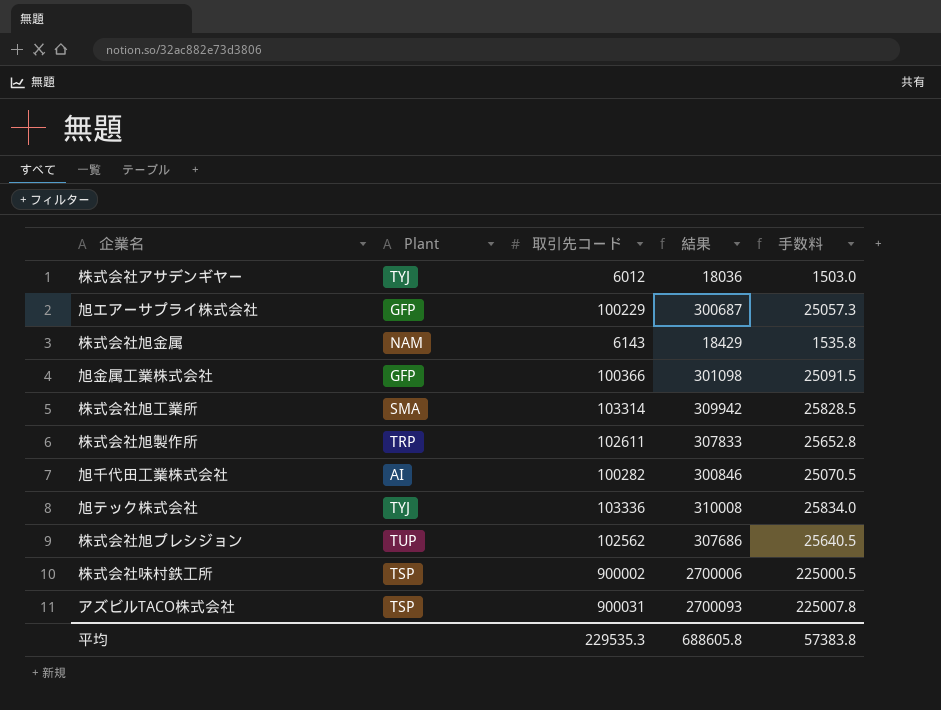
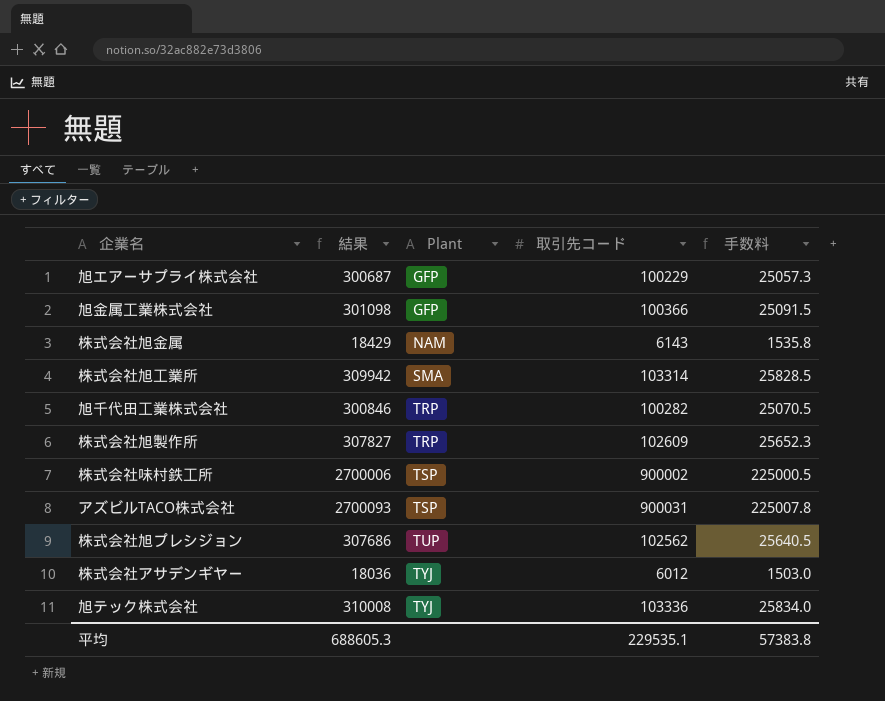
row order: none -> Plant ascending
column 結果 | position: 4 -> 2
旭千代田工業株式会社 | Plant: AI -> TRP
株式会社旭製作所 | 結果: 307833 -> 307827
株式会社旭製作所 | 取引先コード: 102611 -> 102609
株式会社旭製作所 | 手数料: 25652.8 -> 25652.3
平均 | 結果: 688605.8 -> 688605.3
平均 | 取引先コード: 229535.3 -> 229535.1

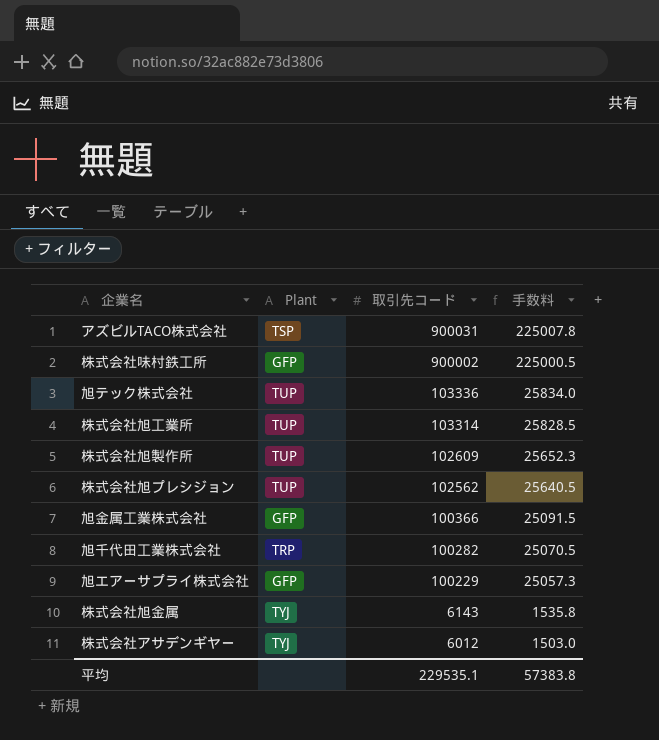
row order: Plant ascending -> 取引先コード descending
column 結果 | formula: [取引先コード] * 3 -> none
株式会社味村鉄工所 | Plant: TSP -> GFP
旭テック株式会社 | Plant: TYJ -> TUP
株式会社旭工業所 | Plant: SMA -> TUP
株式会社旭製作所 | Plant: TRP -> TUP
株式会社旭金属 | Plant: NAM -> TYJ

